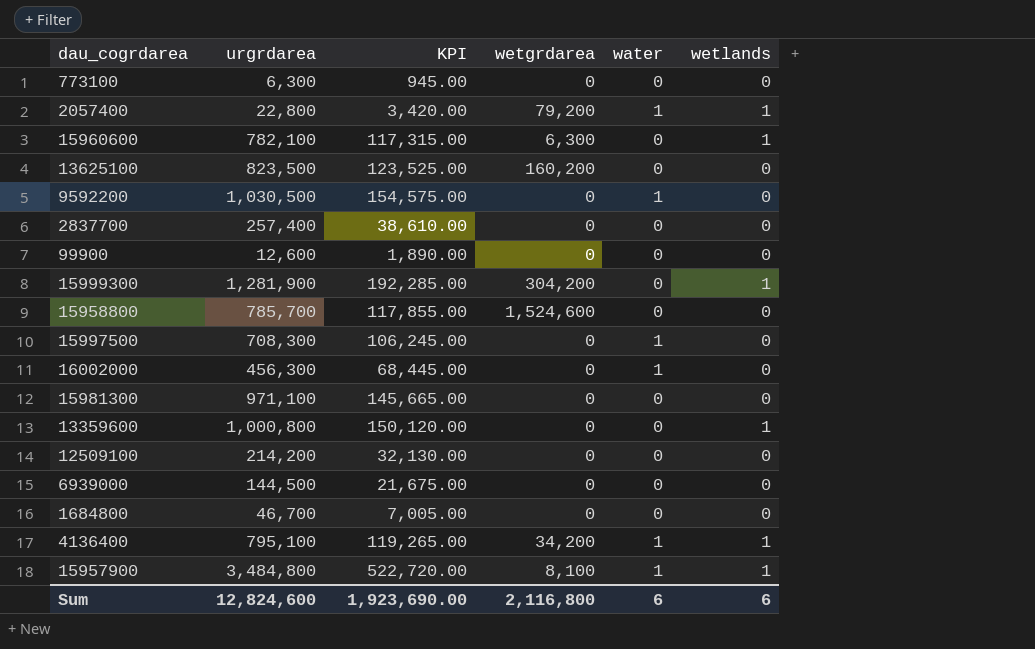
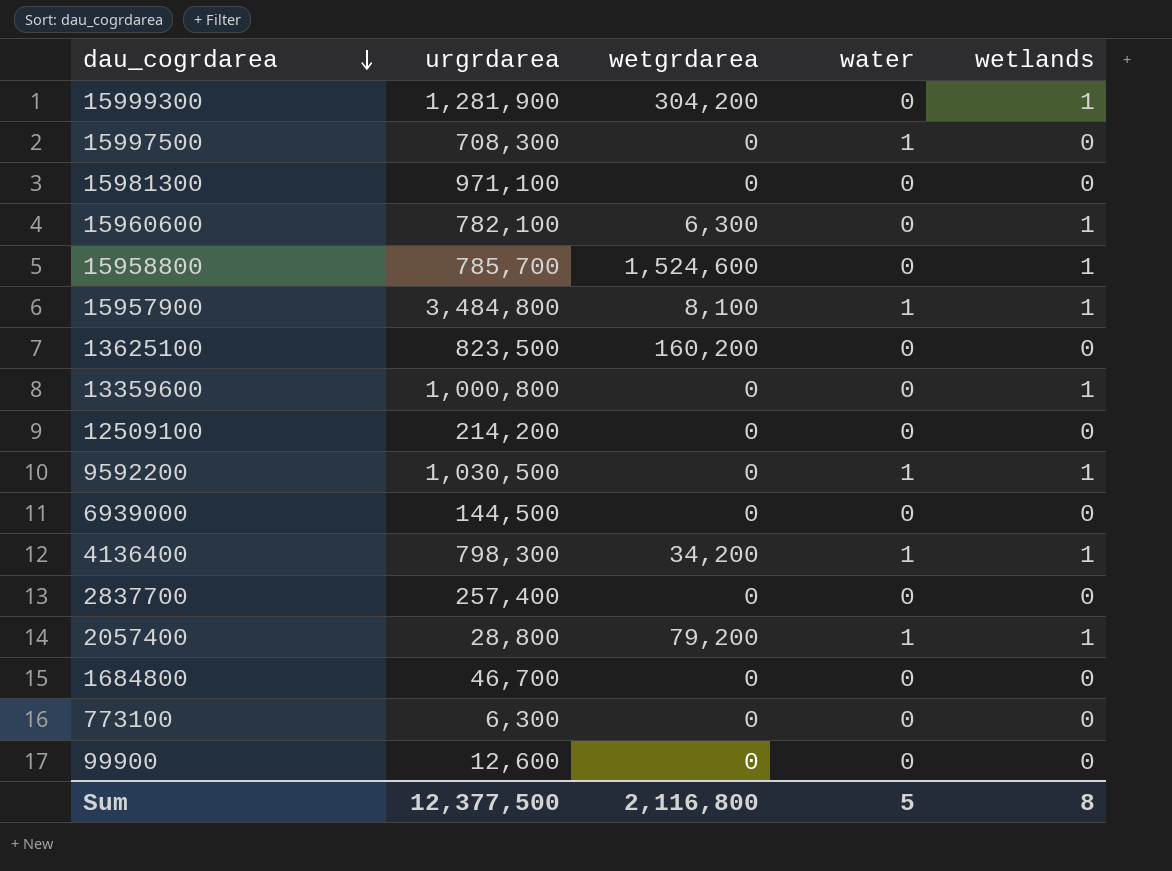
row order: none -> dau_cogrdarea descending
column KPI | formula: [urgrdarea] * 0.15 -> none
row 16002000: 456,300 | 68,445.00 | 0 | 1 | 0 -> none
15958800 | wetlands: 0 -> 1
9592200 | wetlands: 0 -> 1
4136400 | urgrdarea: 795,100 -> 798,300
2057400 | urgrdarea: 22,800 -> 28,800
Sum | urgrdarea: 12,824,600 -> 12,377,500
Sum | water: 6 -> 5
Sum | wetlands: 6 -> 8

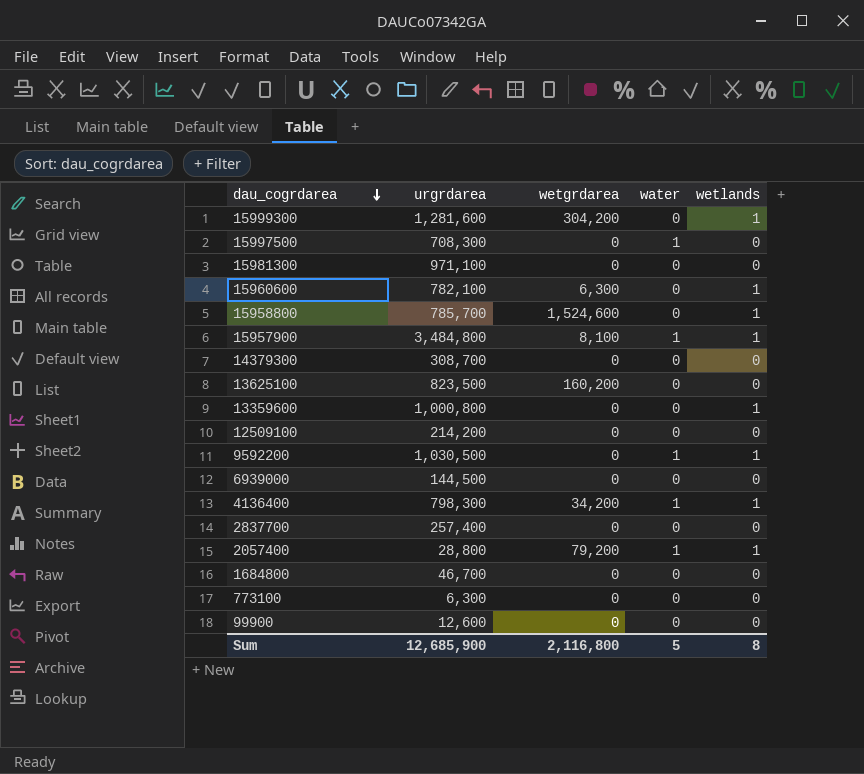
15999300 | urgrdarea: 1,281,900 -> 1,281,600
row 14379300: none -> 308,700 | 0 | 0 | 0
Sum | urgrdarea: 12,377,500 -> 12,685,900

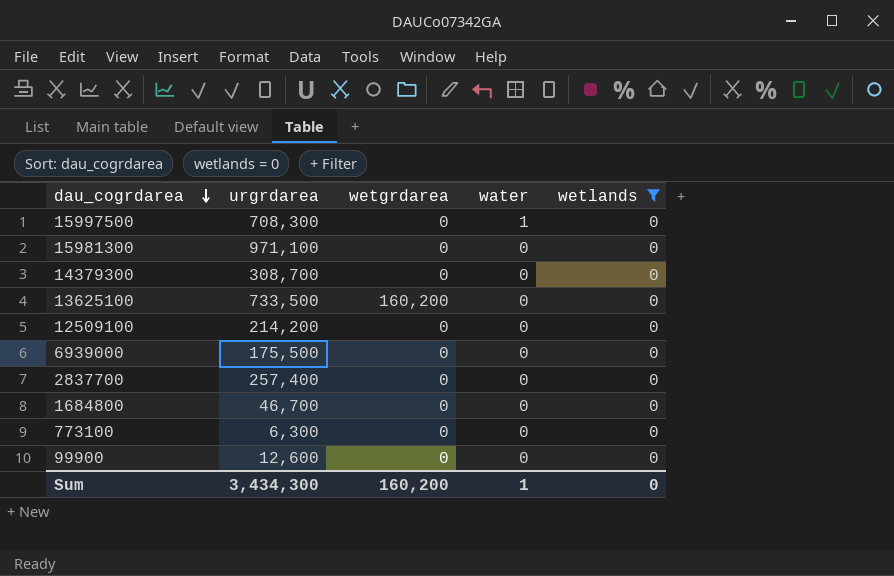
filter: none -> wetlands = 0
13625100 | urgrdarea: 823,500 -> 733,500
6939000 | urgrdarea: 144,500 -> 175,500
Sum | urgrdarea: 12,685,900 -> 3,434,300
Sum | wetgrdarea: 2,116,800 -> 160,200
Sum | water: 5 -> 1
Sum | wetlands: 8 -> 0

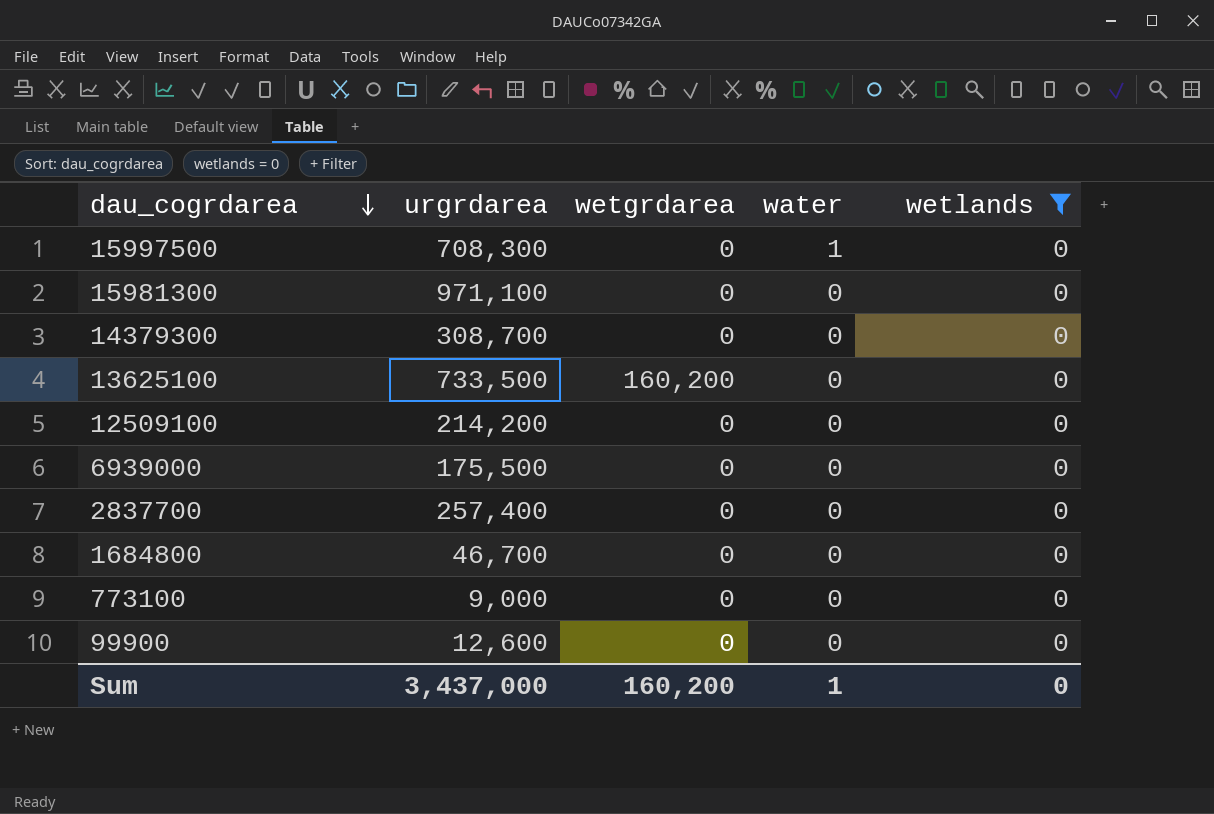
773100 | urgrdarea: 6,300 -> 9,000
Sum | urgrdarea: 3,434,300 -> 3,437,000

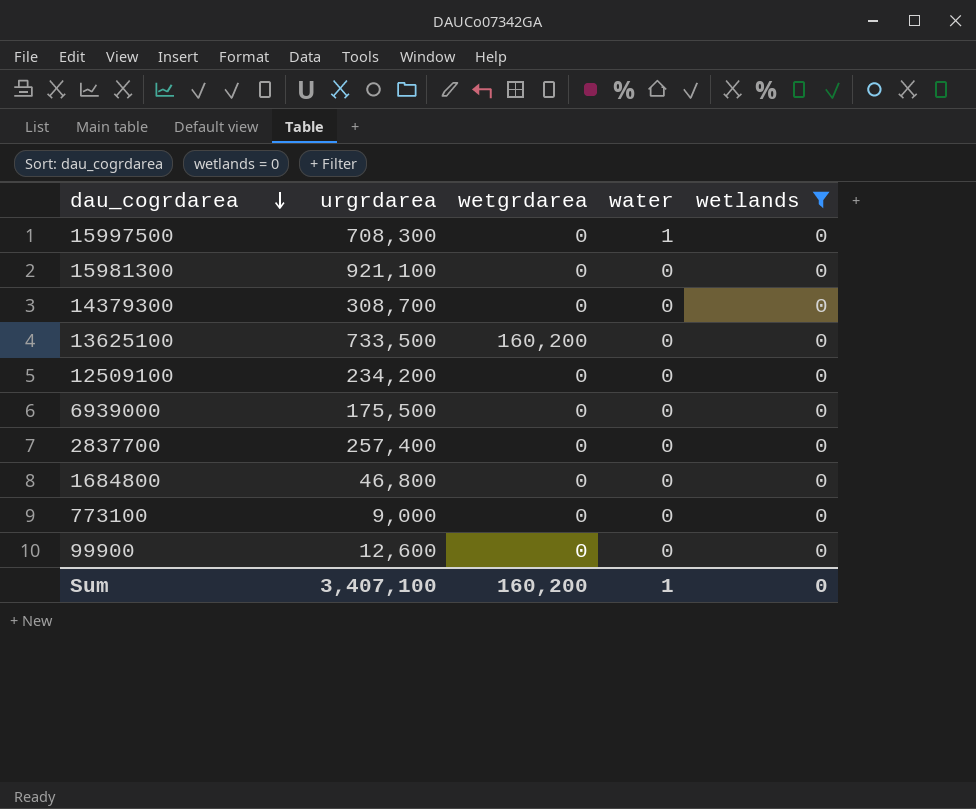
15981300 | urgrdarea: 971,100 -> 921,100
12509100 | urgrdarea: 214,200 -> 234,200
1684800 | urgrdarea: 46,700 -> 46,800
Sum | urgrdarea: 3,437,000 -> 3,407,100

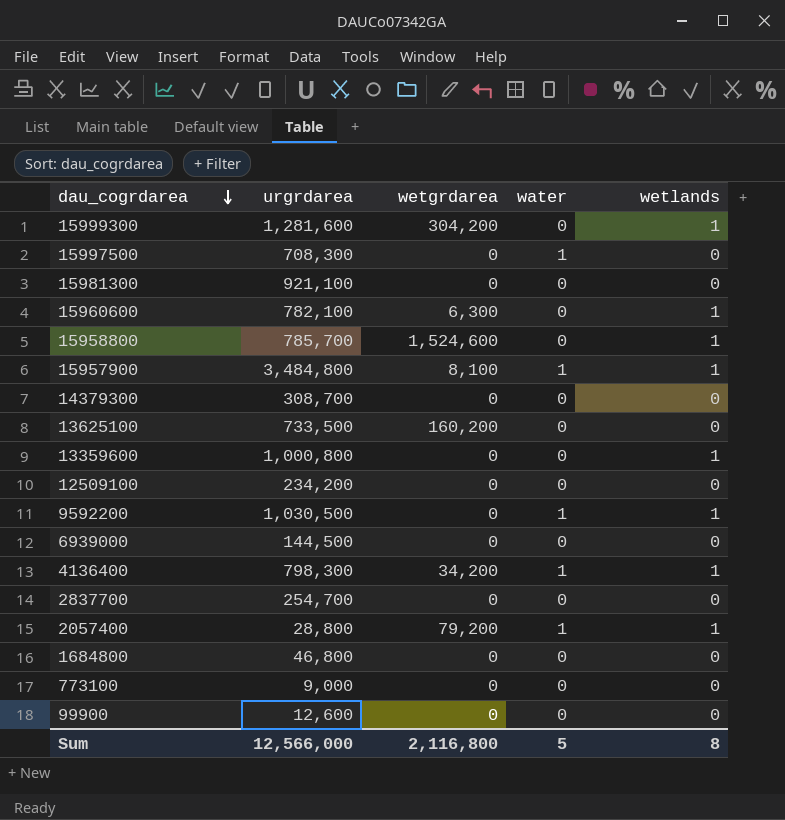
filter: wetlands = 0 -> none
6939000 | urgrdarea: 175,500 -> 144,500
2837700 | urgrdarea: 257,400 -> 254,700
Sum | urgrdarea: 3,407,100 -> 12,566,000
Sum | wetgrdarea: 160,200 -> 2,116,800
Sum | water: 1 -> 5
Sum | wetlands: 0 -> 8

